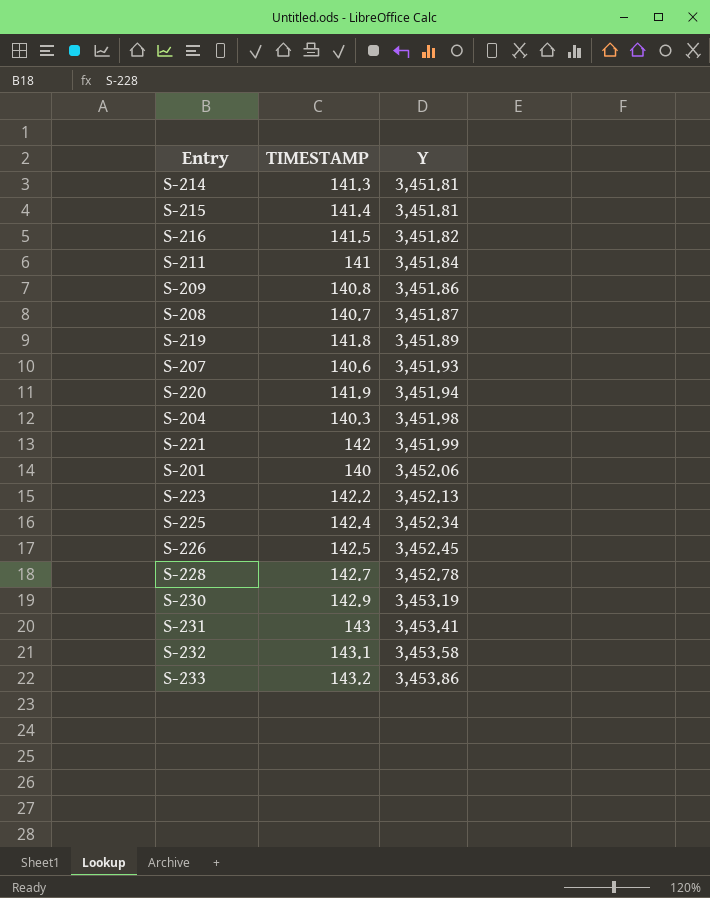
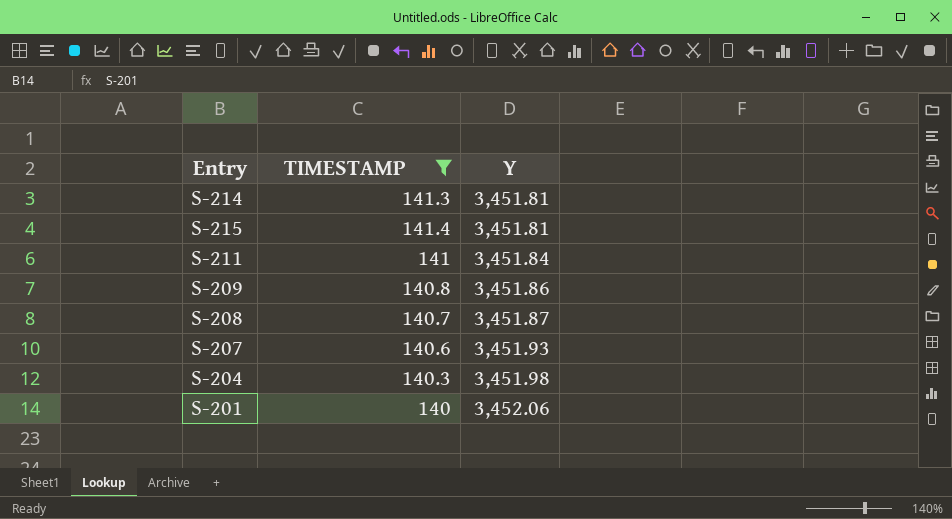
filter: none -> TIMESTAMP <= 141.4

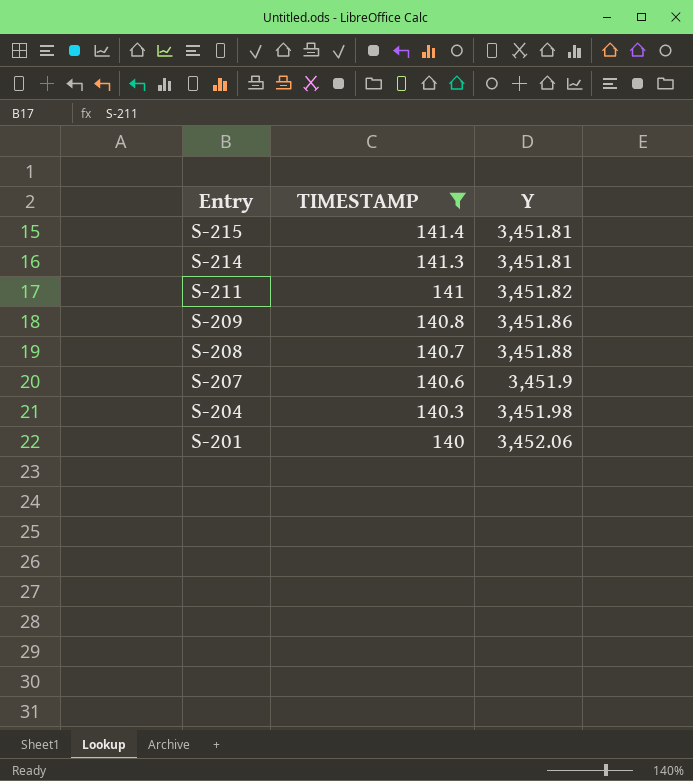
row order: Y ascending -> Entry descending
S-211 | Y: 3,451.84 -> 3,451.82
S-208 | Y: 3,451.87 -> 3,451.88
S-207 | Y: 3,451.93 -> 3,451.9

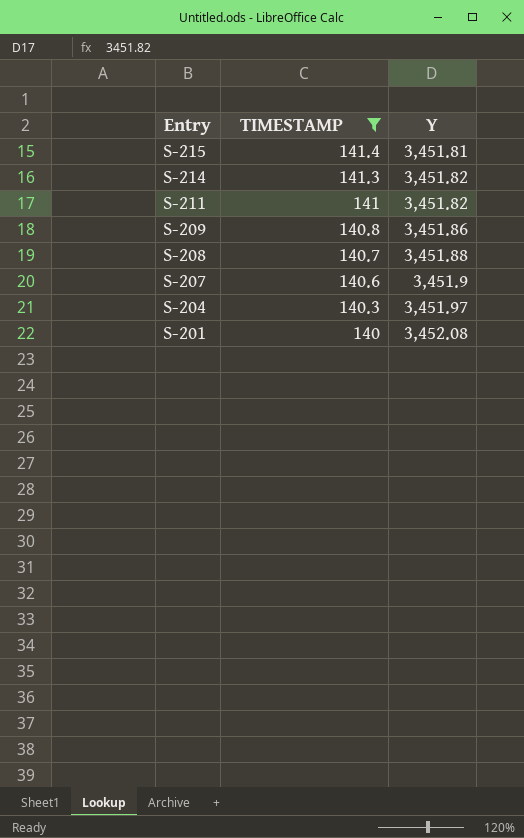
S-214 | Y: 3,451.81 -> 3,451.82
S-204 | Y: 3,451.98 -> 3,451.97
S-201 | Y: 3,452.06 -> 3,452.08

